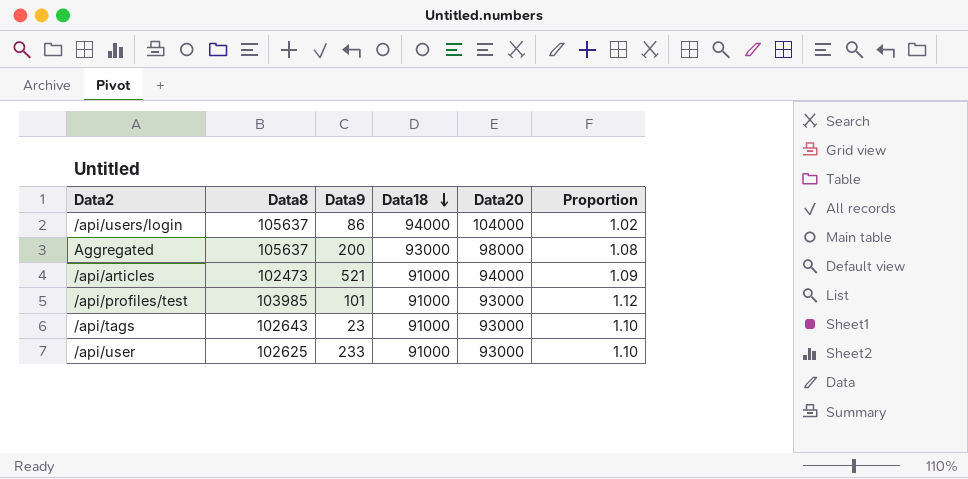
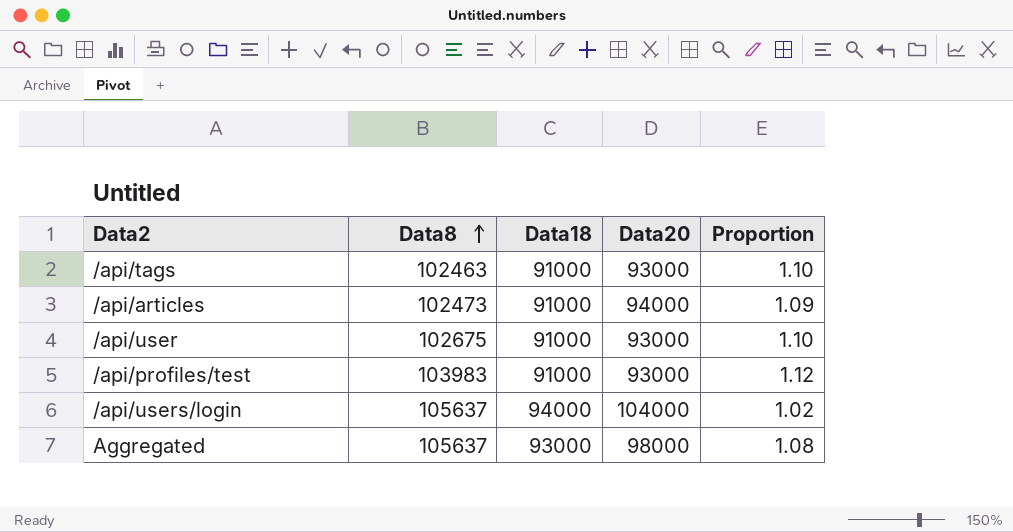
row order: Data18 descending -> Data8 ascending
column Data9 | position: 3 -> none
/api/tags | Data8: 102643 -> 102463
/api/user | Data8: 102625 -> 102675
/api/profiles/test | Data8: 103985 -> 103983

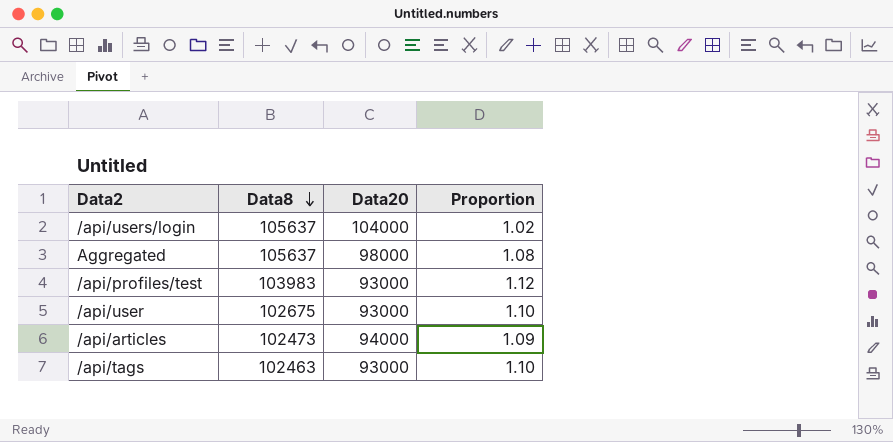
row order: Data8 ascending -> Data8 descending
column Data18 | position: 3 -> none

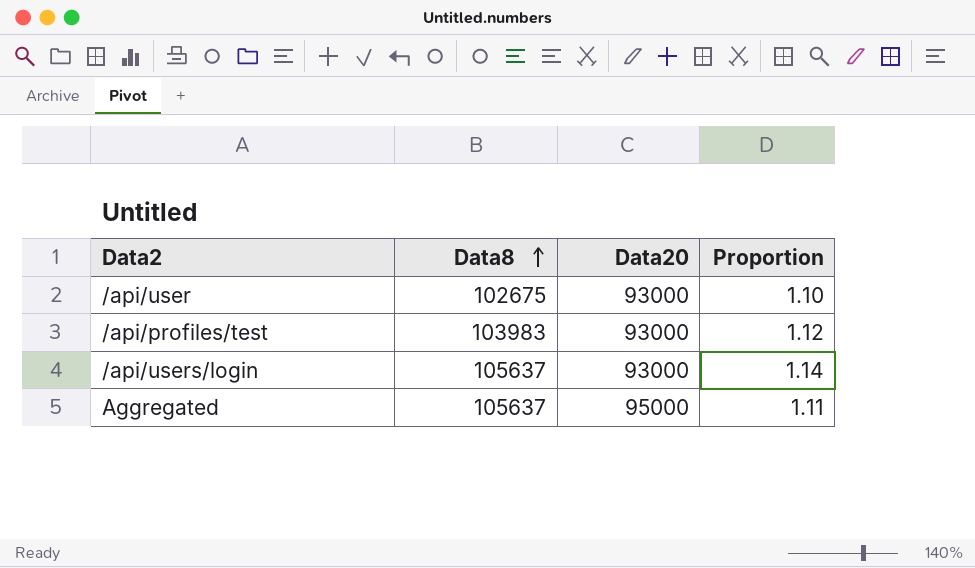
row order: Data8 descending -> Data8 ascending
row /api/articles: 102473 | 94000 | 1.09 -> none
row /api/tags: 102463 | 93000 | 1.10 -> none
/api/users/login | Data20: 104000 -> 93000
/api/users/login | Proportion: 1.02 -> 1.14
Aggregated | Data20: 98000 -> 95000
Aggregated | Proportion: 1.08 -> 1.11

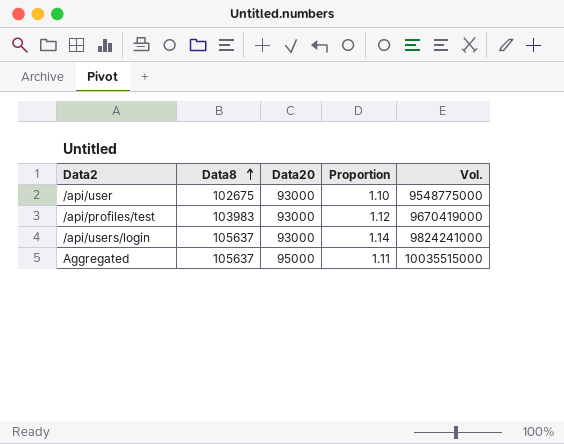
column Vol. | formula: none -> [Data8] * [Data20]

